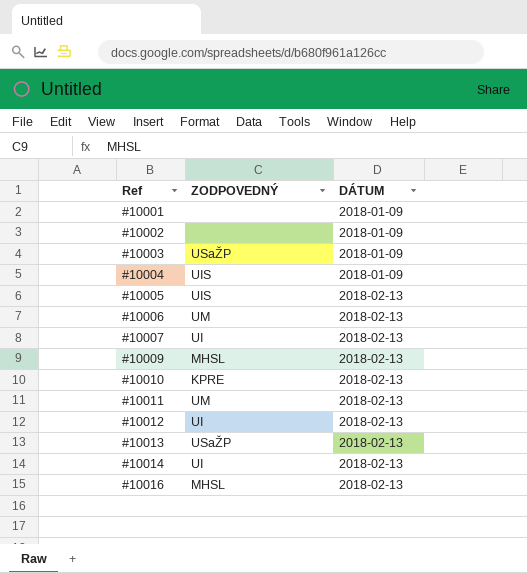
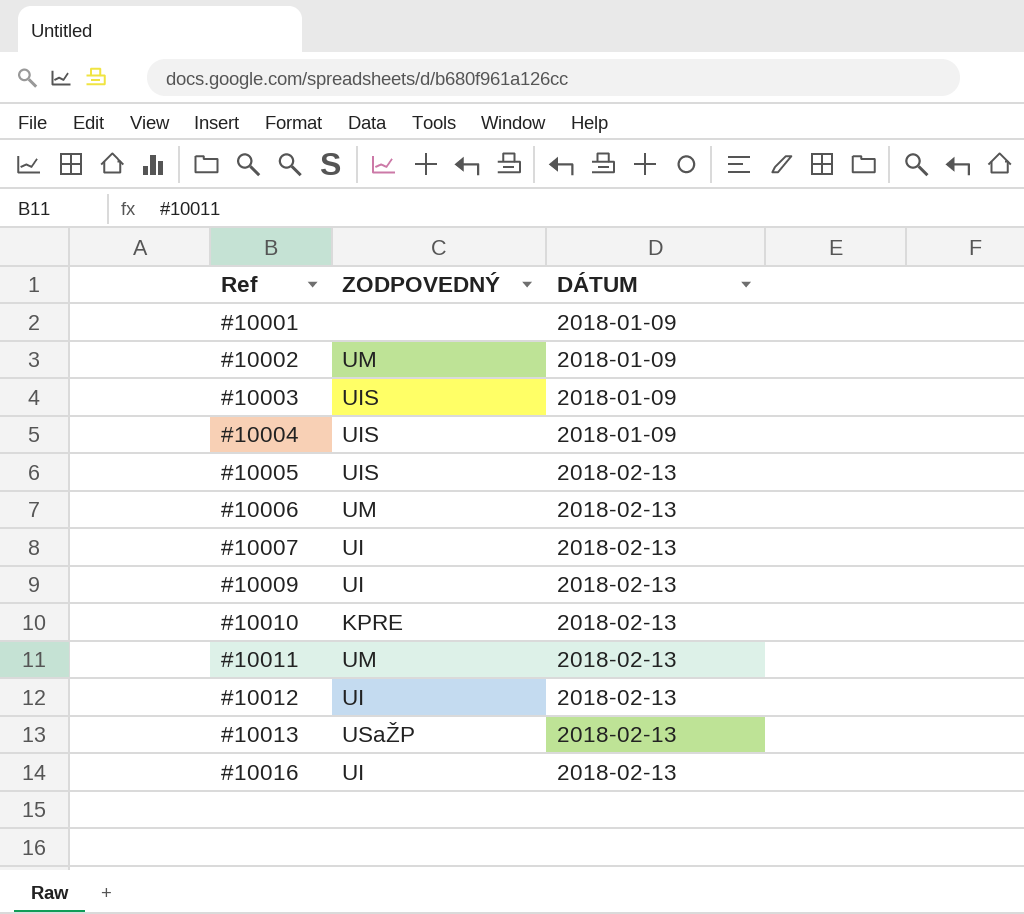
row #10014: UI | 2018-02-13 -> none
#10002 | ZODPOVEDNÝ: none -> UM
#10003 | ZODPOVEDNÝ: USaŽP -> UIS
#10009 | ZODPOVEDNÝ: MHSL -> UI
#10016 | ZODPOVEDNÝ: MHSL -> UI

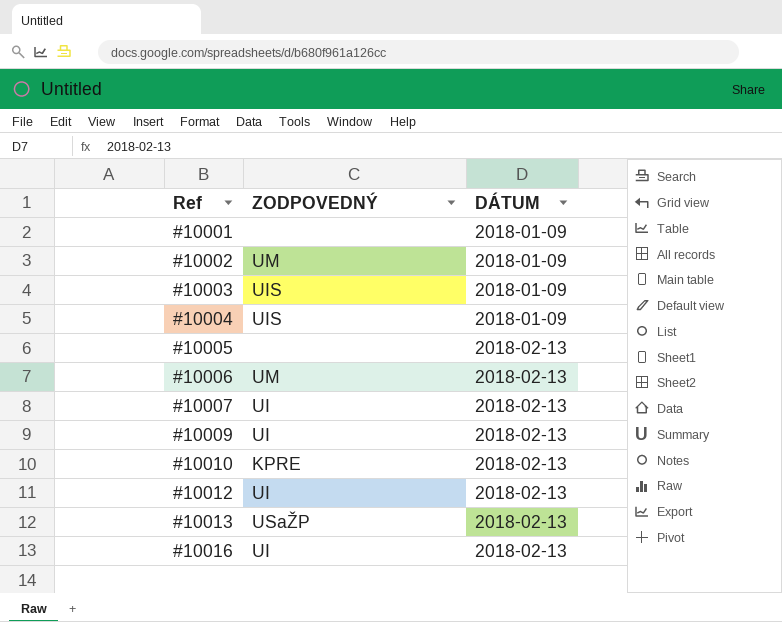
row #10011: UM | 2018-02-13 -> none
#10005 | ZODPOVEDNÝ: UIS -> none

